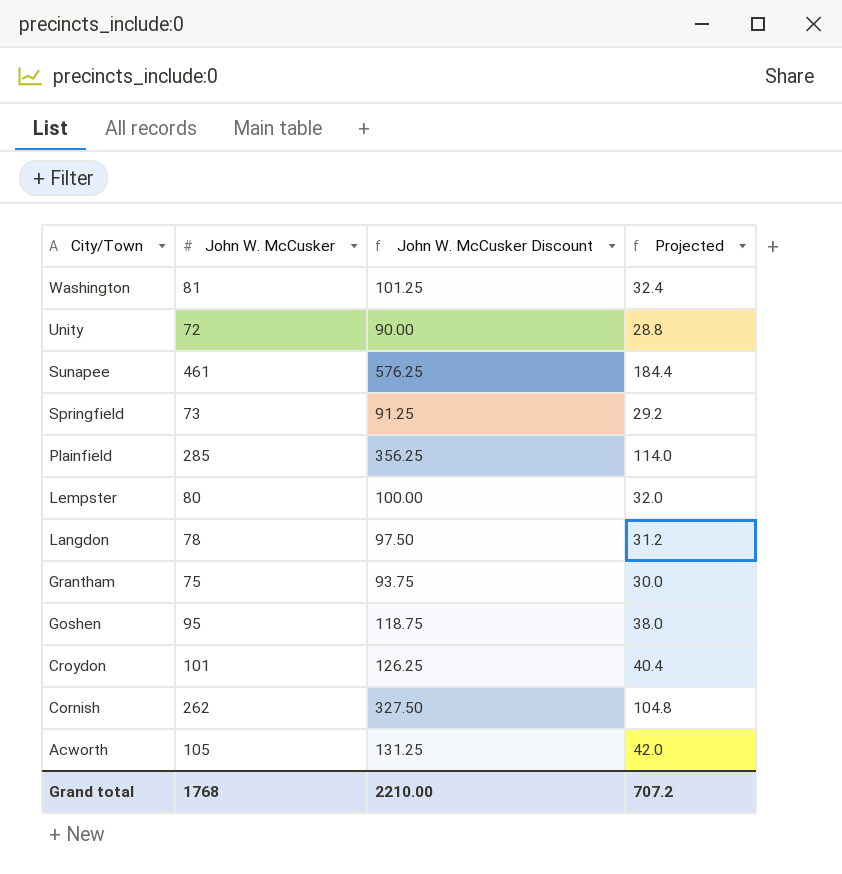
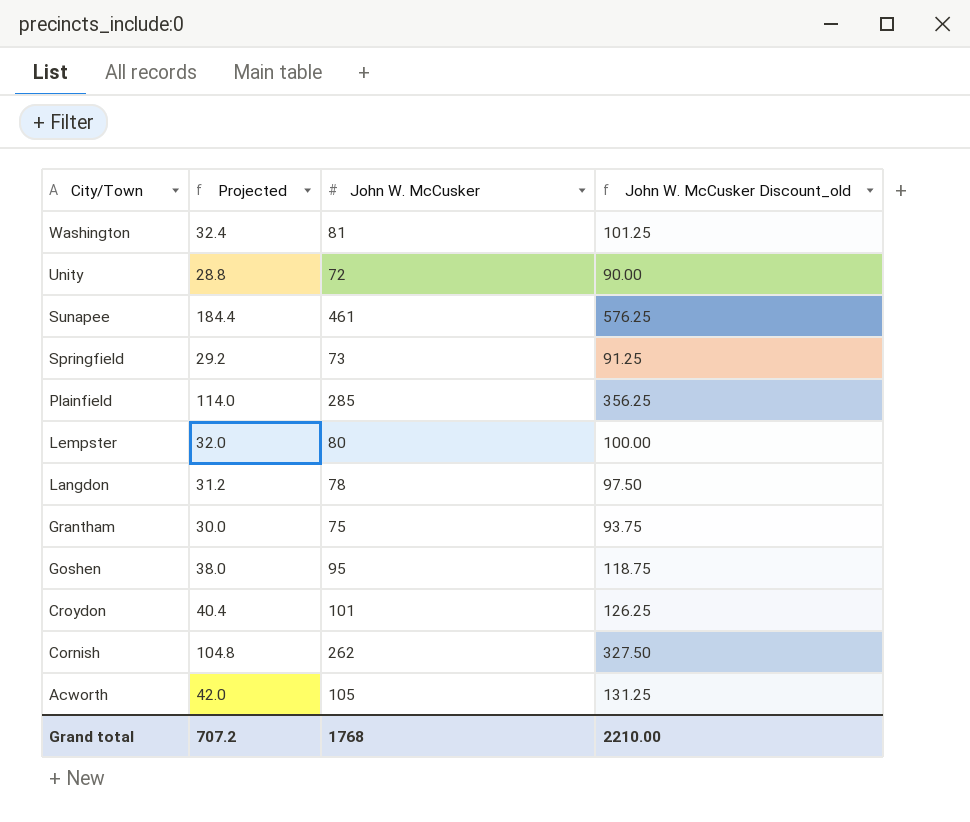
column Projected | position: 4 -> 2
column name: John W. McCusker Discount -> John W. McCusker Discount_old

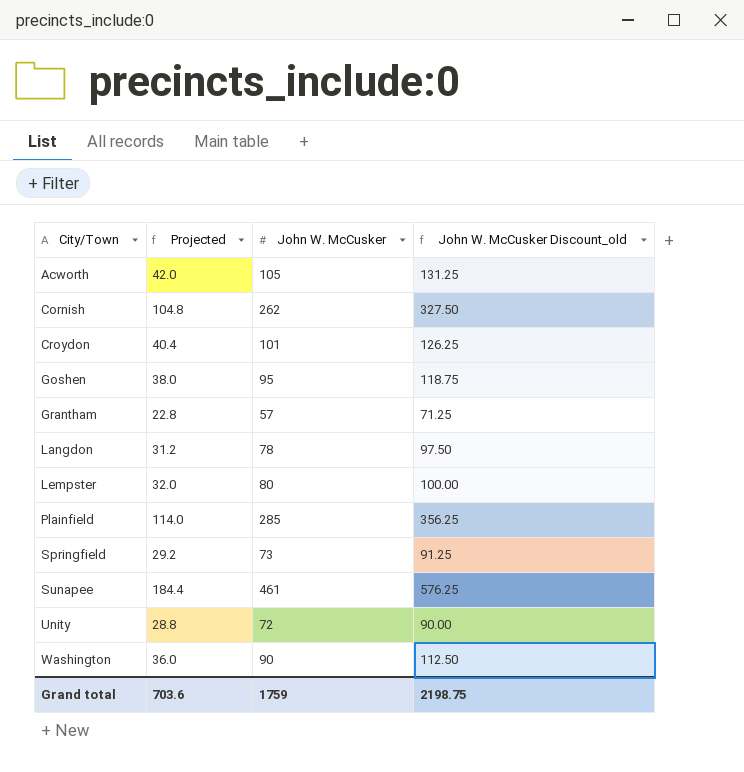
row order: City/Town descending -> City/Town ascending
Grantham | Projected: 30.0 -> 22.8
Grantham | John W. McCusker: 75 -> 57
Grantham | John W. McCusker Discount_old: 93.75 -> 71.25
Washington | Projected: 32.4 -> 36.0
Washington | John W. McCusker: 81 -> 90
Washington | John W. McCusker Discount_old: 101.25 -> 112.50
Grand total | Projected: 707.2 -> 703.6
Grand total | John W. McCusker: 1768 -> 1759
Grand total | John W. McCusker Discount_old: 2210.00 -> 2198.75

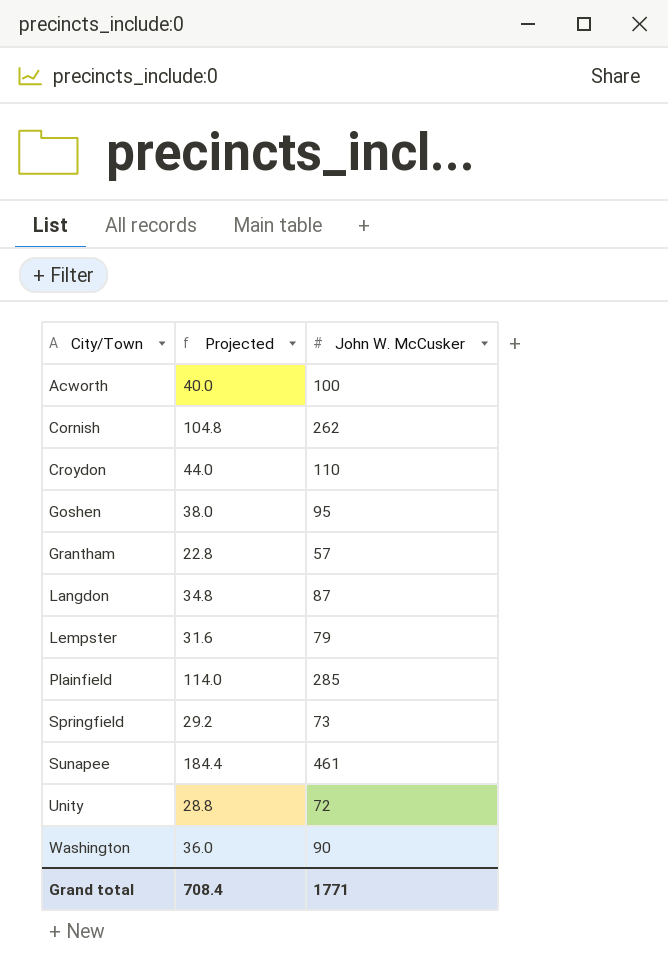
column John W. McCusker Discount_old | formula: [John W. McCusker] * 1.25 -> none
Acworth | Projected: 42.0 -> 40.0
Acworth | John W. McCusker: 105 -> 100
Croydon | Projected: 40.4 -> 44.0
Croydon | John W. McCusker: 101 -> 110
Langdon | Projected: 31.2 -> 34.8
Langdon | John W. McCusker: 78 -> 87
Lempster | Projected: 32.0 -> 31.6
Lempster | John W. McCusker: 80 -> 79
Grand total | Projected: 703.6 -> 708.4
Grand total | John W. McCusker: 1759 -> 1771

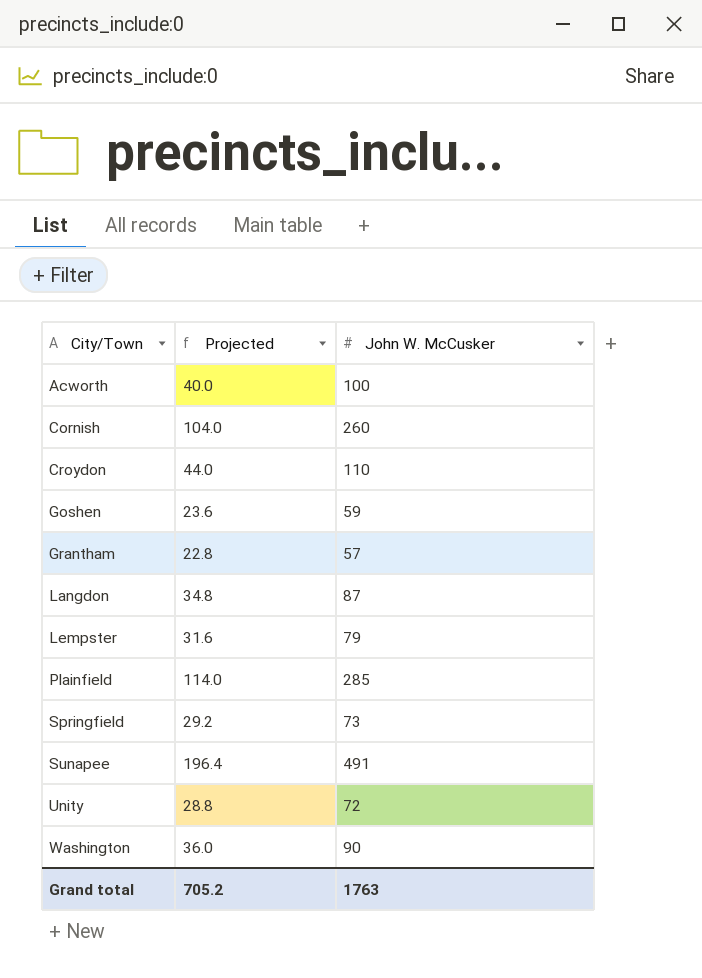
Cornish | Projected: 104.8 -> 104.0
Cornish | John W. McCusker: 262 -> 260
Goshen | Projected: 38.0 -> 23.6
Goshen | John W. McCusker: 95 -> 59
Sunapee | Projected: 184.4 -> 196.4
Sunapee | John W. McCusker: 461 -> 491
Grand total | Projected: 708.4 -> 705.2
Grand total | John W. McCusker: 1771 -> 1763

